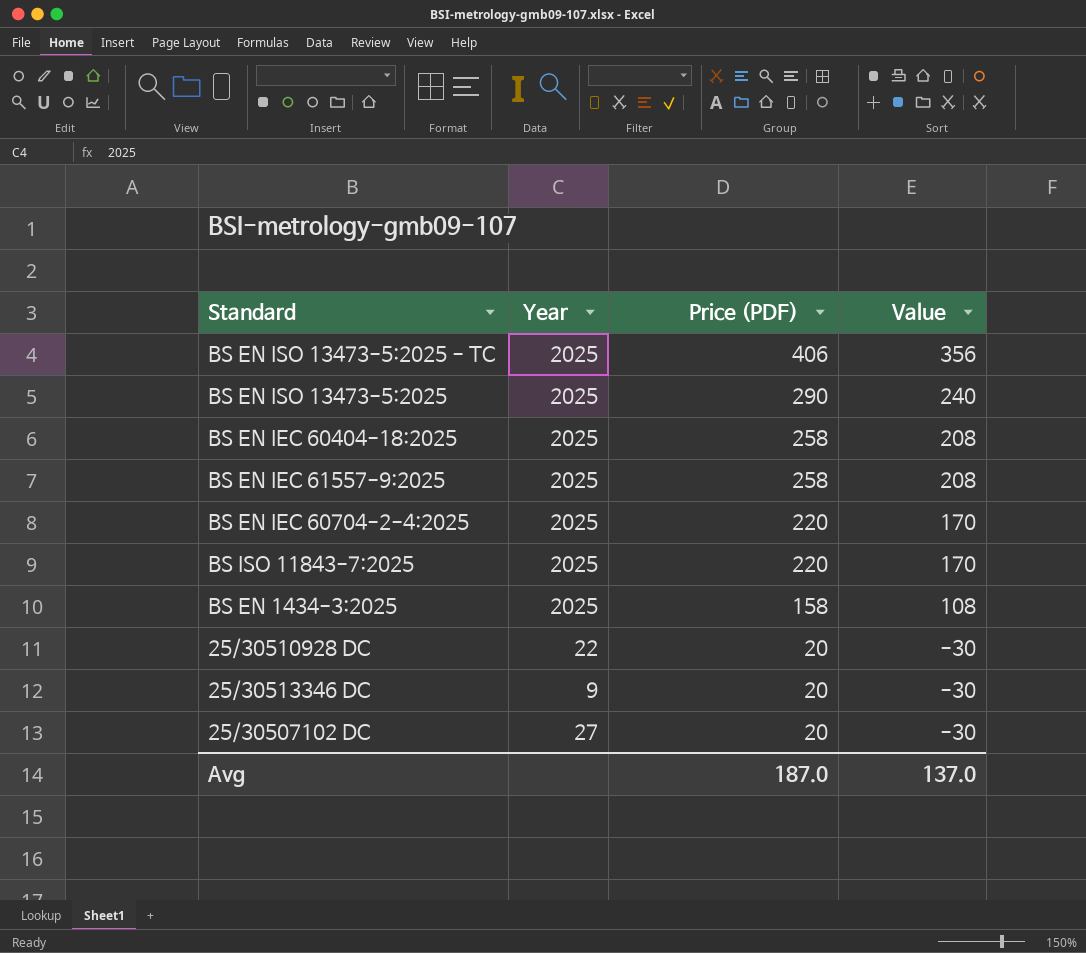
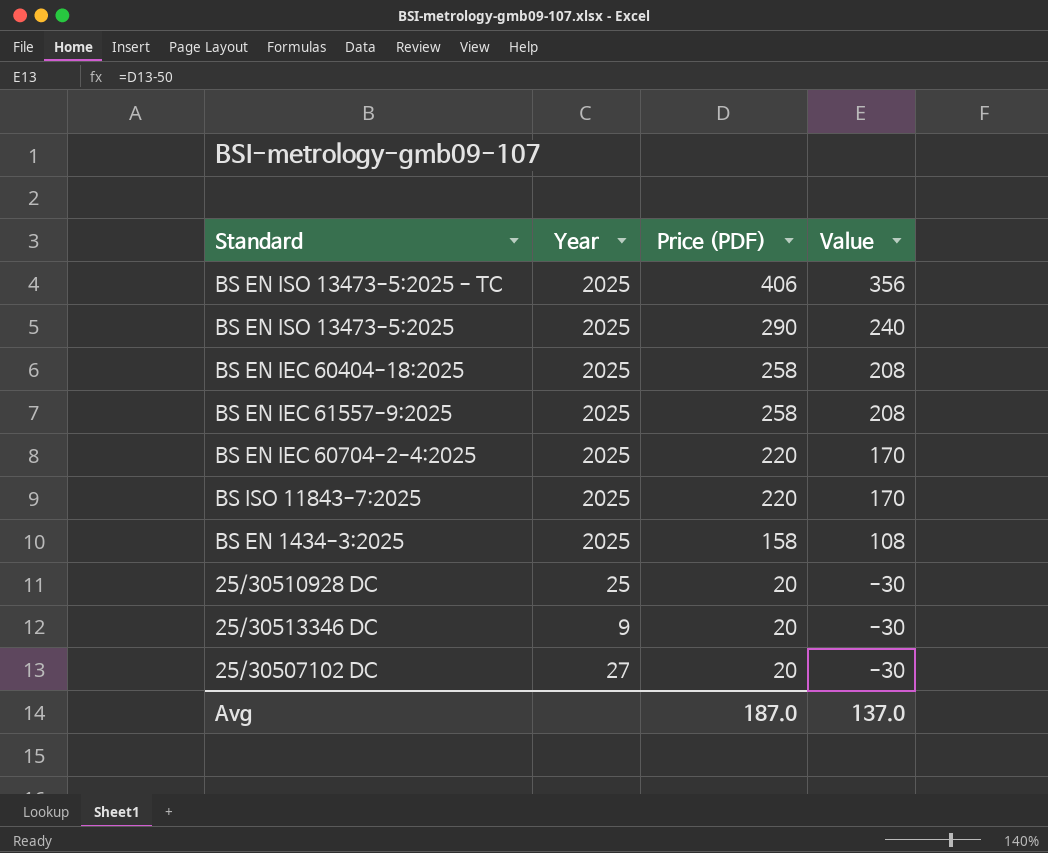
25/30510928 DC | Year: 22 -> 25

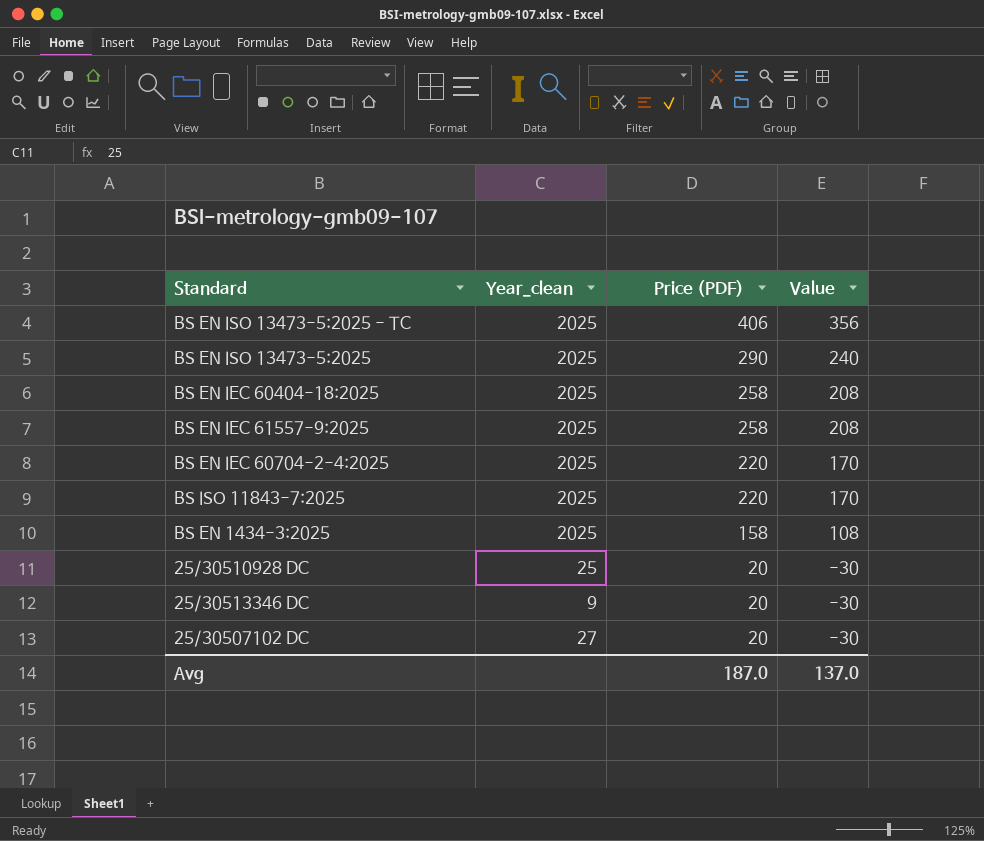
column name: Year -> Year_clean

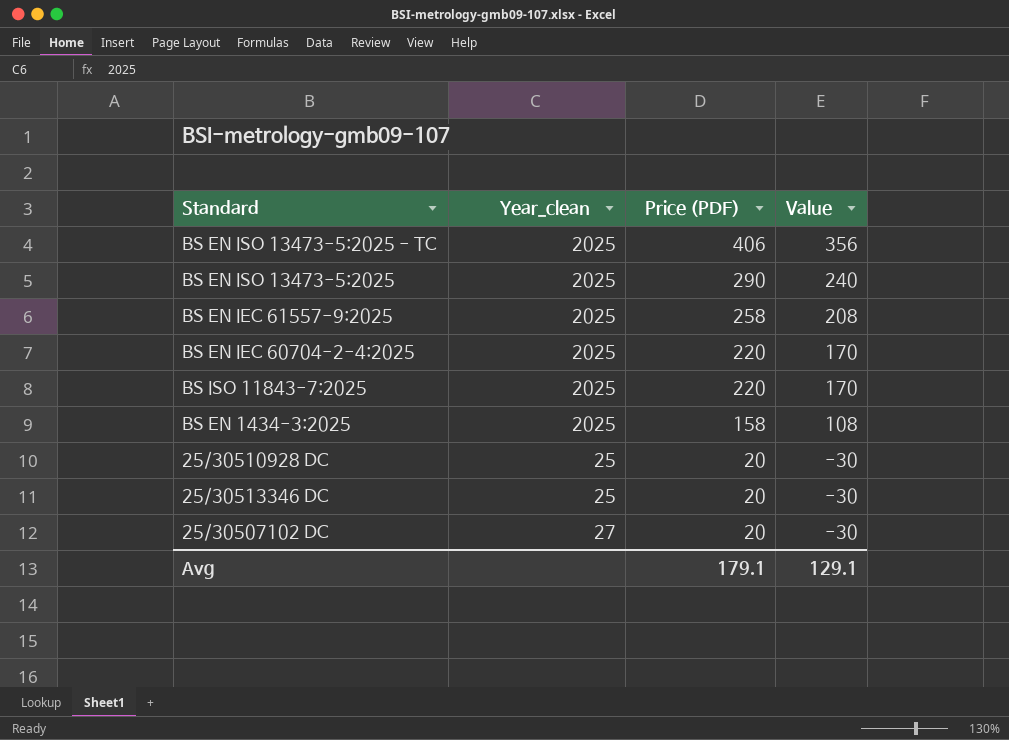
row BS EN IEC 60404-18:2025: 2025 | 258 | 208 -> none
25/30513346 DC | Year_clean: 9 -> 25
Avg | Price (PDF): 187.0 -> 179.1
Avg | Value: 137.0 -> 129.1

